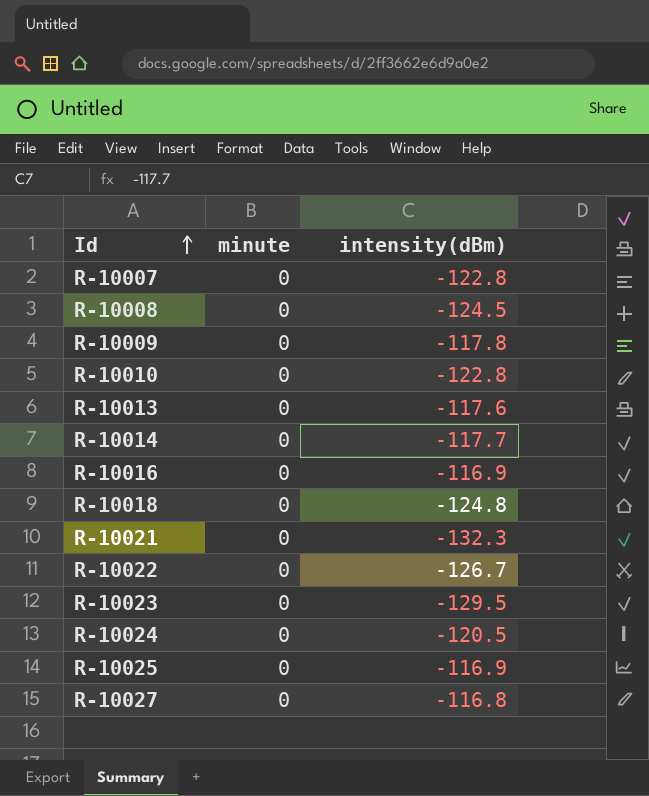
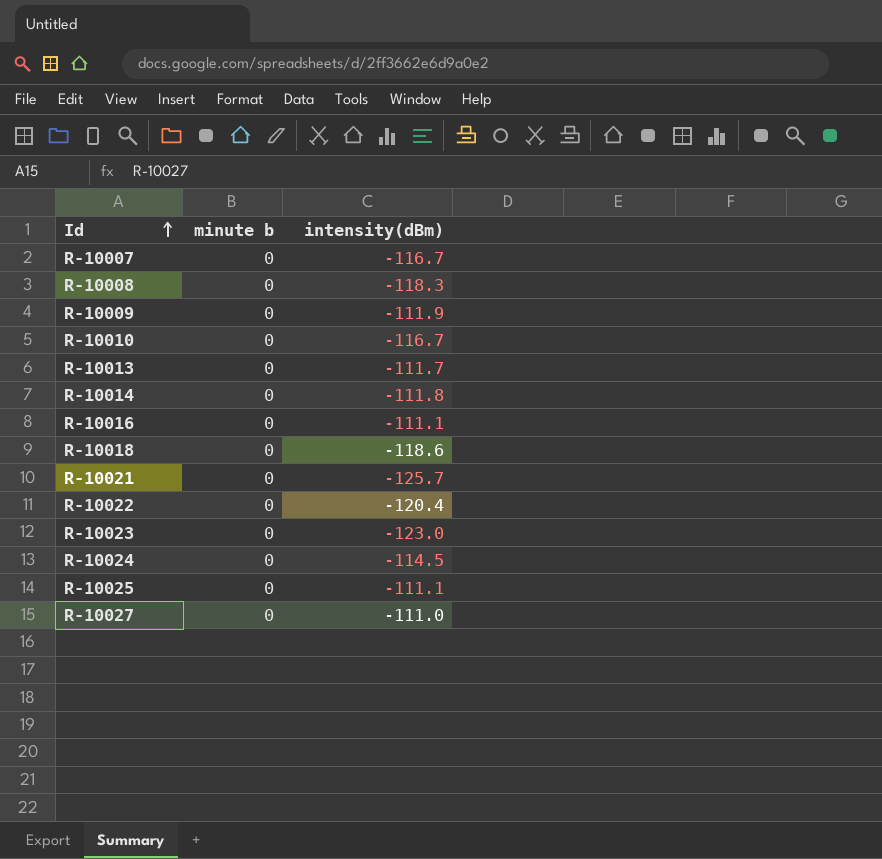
column name: minute -> minute b
R-10007 | intensity(dBm): -122.8 -> -116.7
R-10008 | intensity(dBm): -124.5 -> -118.3
R-10009 | intensity(dBm): -117.8 -> -111.9
R-10010 | intensity(dBm): -122.8 -> -116.7
R-10013 | intensity(dBm): -117.6 -> -111.7
R-10014 | intensity(dBm): -117.7 -> -111.8
R-10016 | intensity(dBm): -116.9 -> -111.1
R-10018 | intensity(dBm): -124.8 -> -118.6
R-10021 | intensity(dBm): -132.3 -> -125.7
R-10022 | intensity(dBm): -126.7 -> -120.4
R-10023 | intensity(dBm): -129.5 -> -123.0
R-10024 | intensity(dBm): -120.5 -> -114.5
R-10025 | intensity(dBm): -116.9 -> -111.1
R-10027 | intensity(dBm): -116.8 -> -111.0

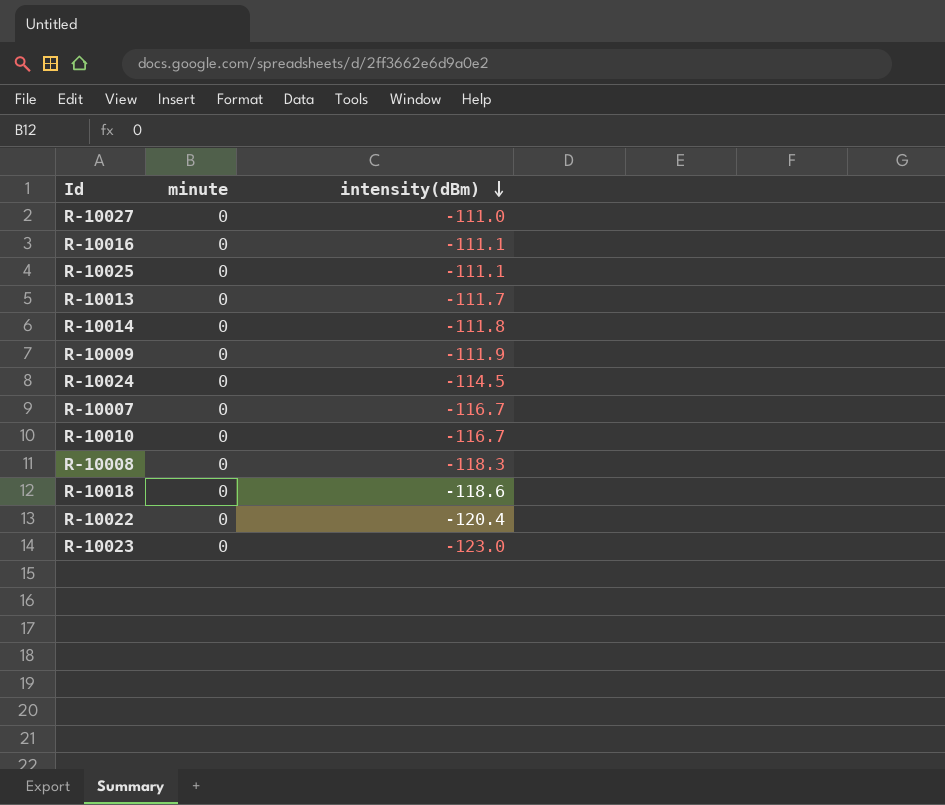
row order: Id ascending -> intensity(dBm) descending
column name: minute b -> minute
row R-10021: 0 | -125.7 -> none

